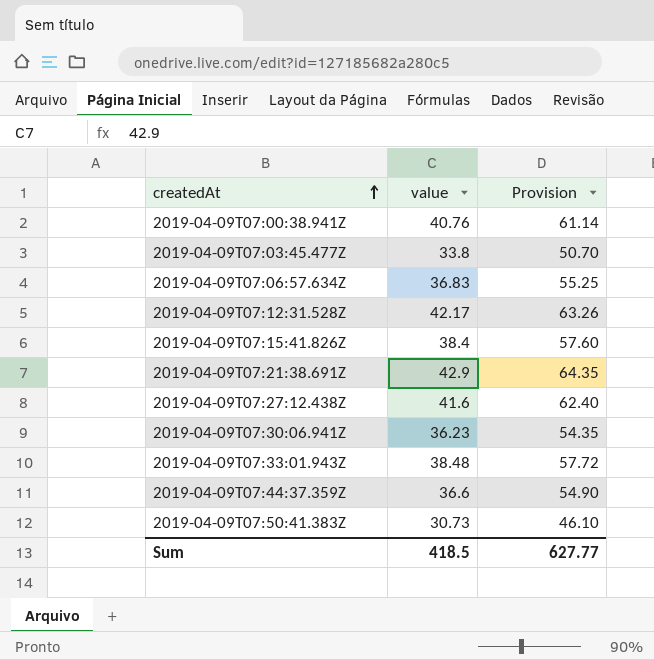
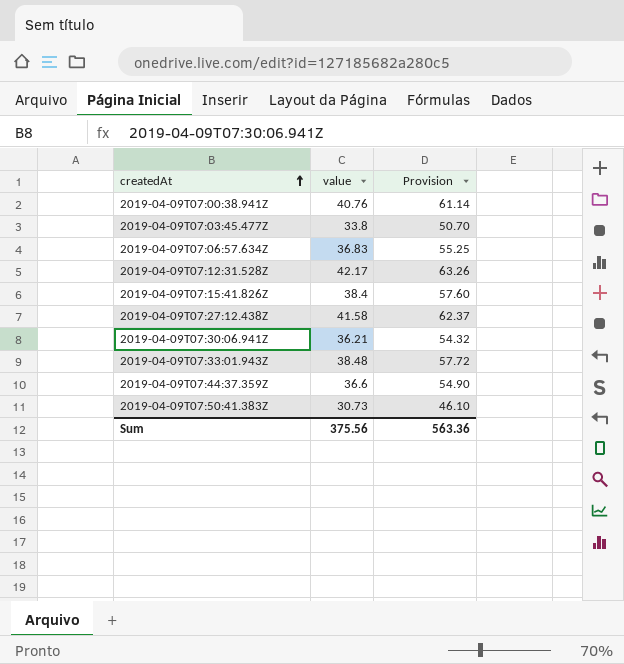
row 2019-04-09T07:21:38.691Z: 42.9 | 64.35 -> none
2019-04-09T07:27:12.438Z | value: 41.6 -> 41.58
2019-04-09T07:27:12.438Z | Provision: 62.40 -> 62.37
2019-04-09T07:30:06.941Z | value: 36.23 -> 36.21
2019-04-09T07:30:06.941Z | Provision: 54.35 -> 54.32
Sum | value: 418.5 -> 375.56
Sum | Provision: 627.77 -> 563.36

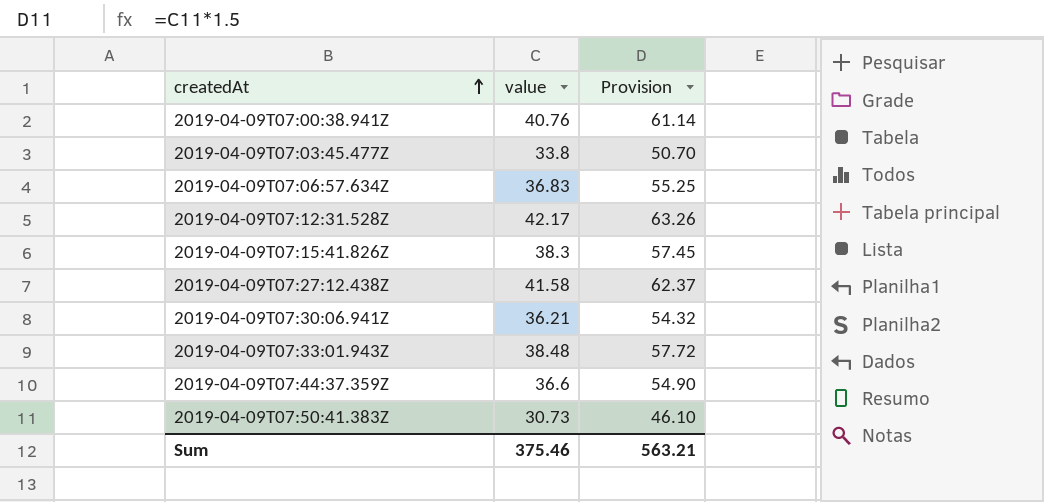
2019-04-09T07:15:41.826Z | value: 38.4 -> 38.3
2019-04-09T07:15:41.826Z | Provision: 57.60 -> 57.45
Sum | value: 375.56 -> 375.46
Sum | Provision: 563.36 -> 563.21

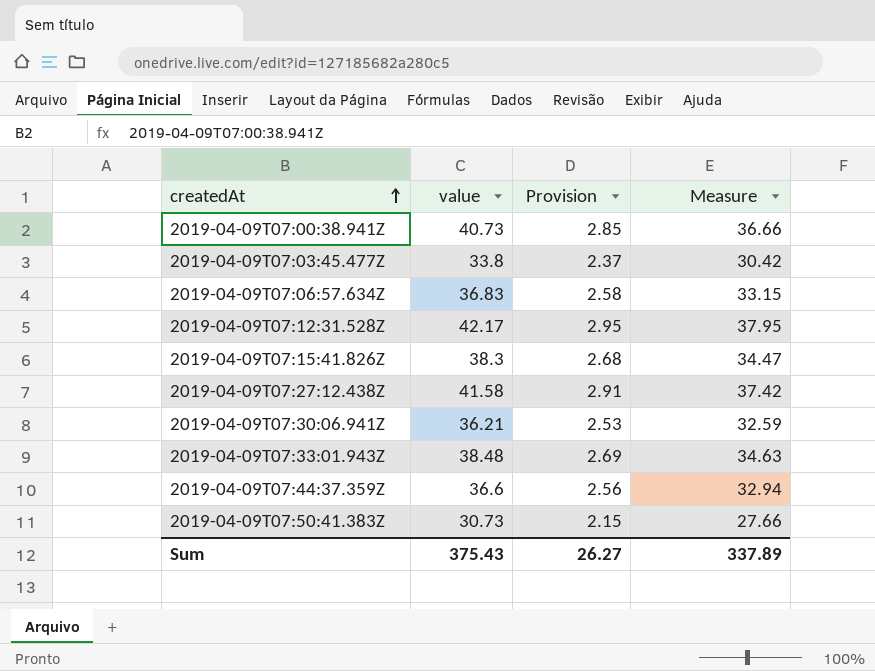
column Provision | formula: [value] * 1.5 -> [value] * 0.07
column Measure | formula: none -> [value] * 0.9
2019-04-09T07:00:38.941Z | value: 40.76 -> 40.73
Sum | value: 375.46 -> 375.43
Sum | Provision: 563.21 -> 26.27

